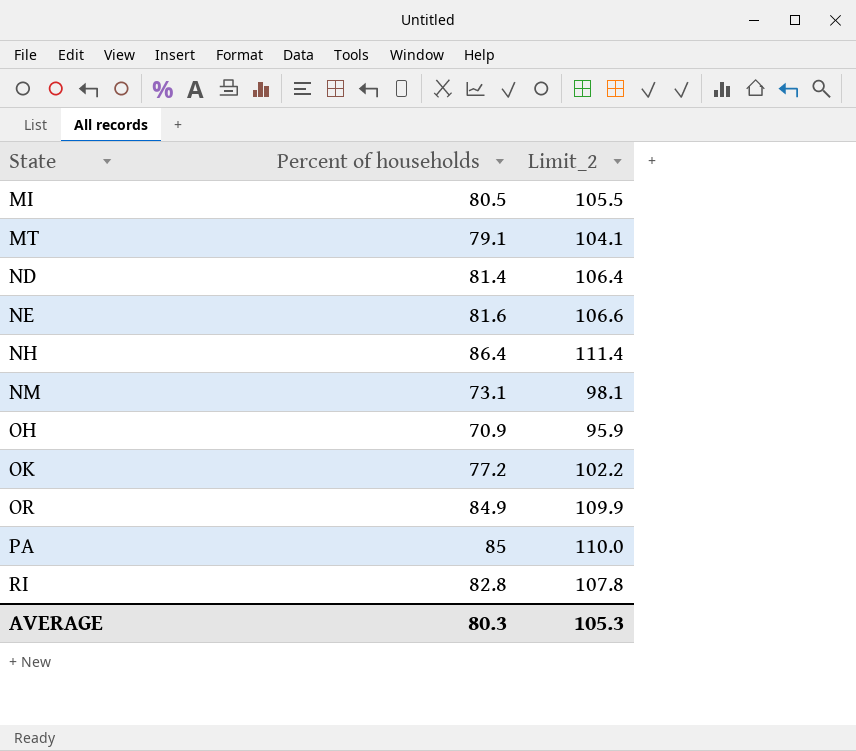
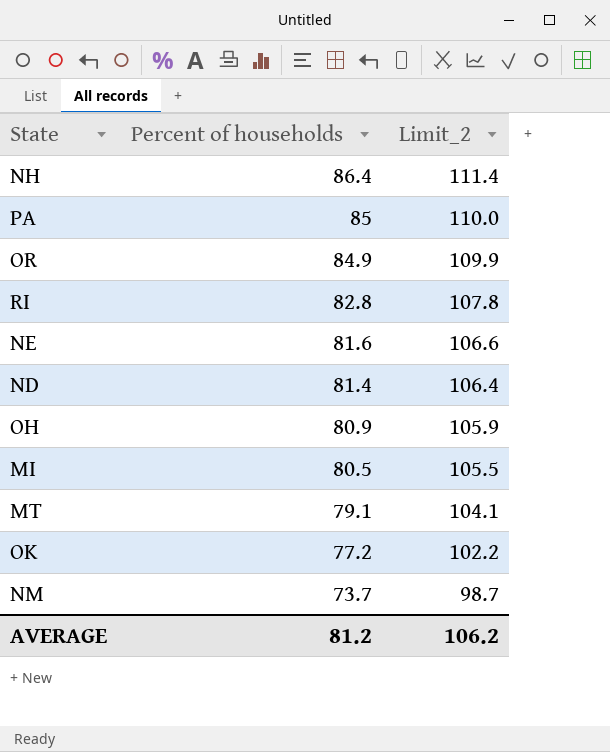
row order: State ascending -> Percent of households descending
OH | Percent of households: 70.9 -> 80.9
OH | Limit_2: 95.9 -> 105.9
NM | Percent of households: 73.1 -> 73.7
NM | Limit_2: 98.1 -> 98.7
AVERAGE | Percent of households: 80.3 -> 81.2
AVERAGE | Limit_2: 105.3 -> 106.2

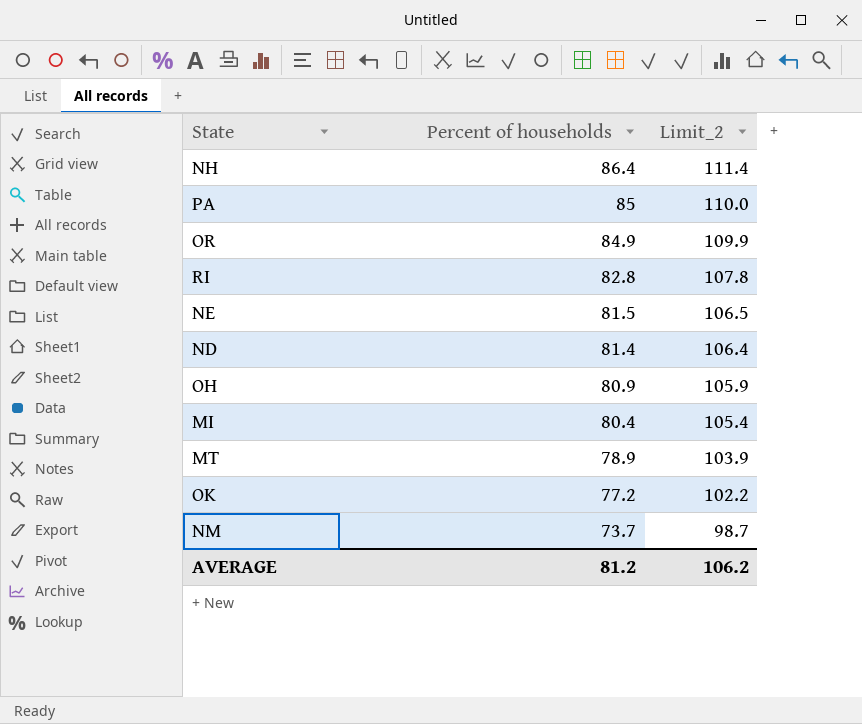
NE | Percent of households: 81.6 -> 81.5
NE | Limit_2: 106.6 -> 106.5
MI | Percent of households: 80.5 -> 80.4
MI | Limit_2: 105.5 -> 105.4
MT | Percent of households: 79.1 -> 78.9
MT | Limit_2: 104.1 -> 103.9

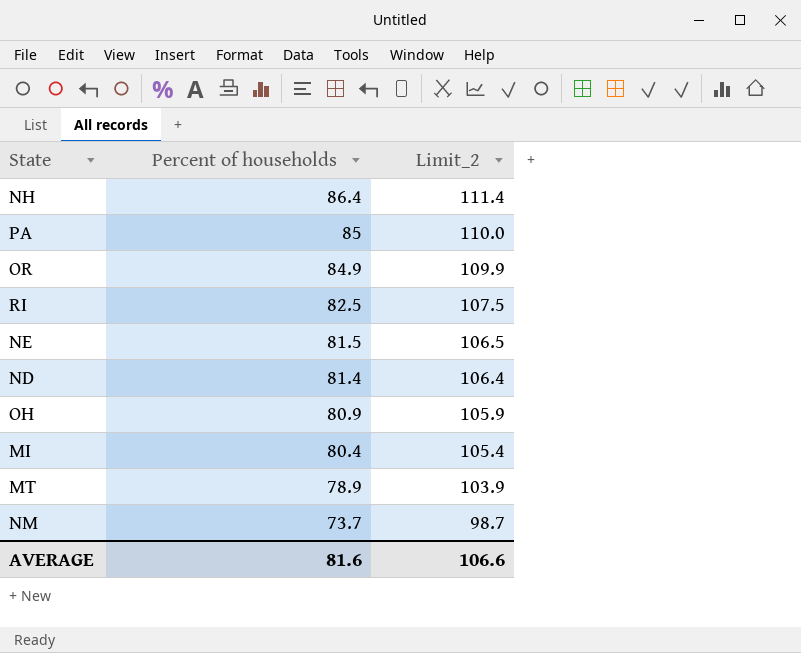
row OK: 77.2 | 102.2 -> none
RI | Percent of households: 82.8 -> 82.5
RI | Limit_2: 107.8 -> 107.5
AVERAGE | Percent of households: 81.2 -> 81.6
AVERAGE | Limit_2: 106.2 -> 106.6

